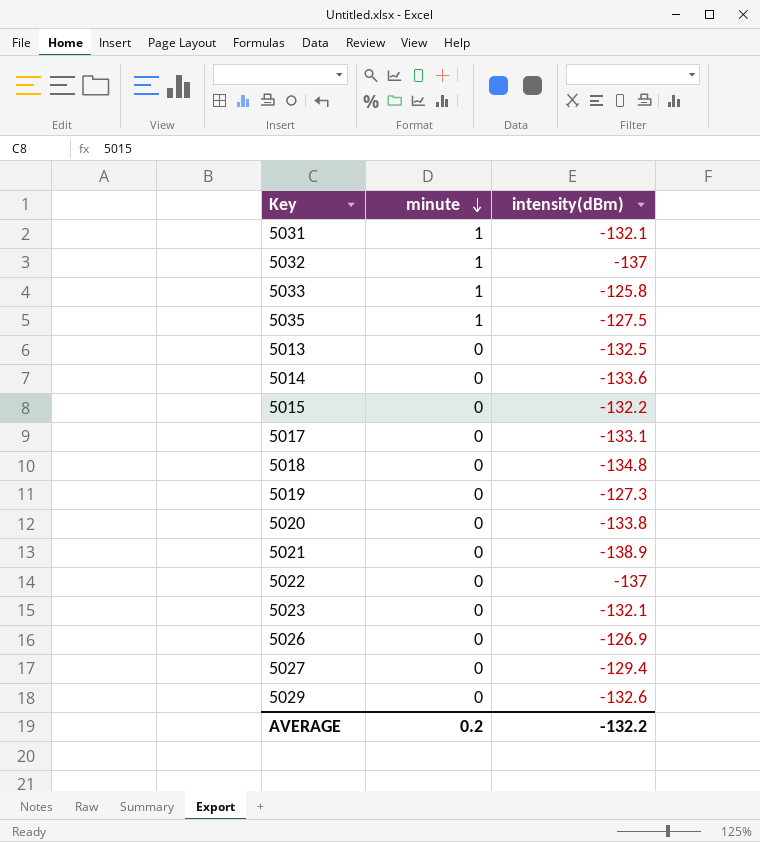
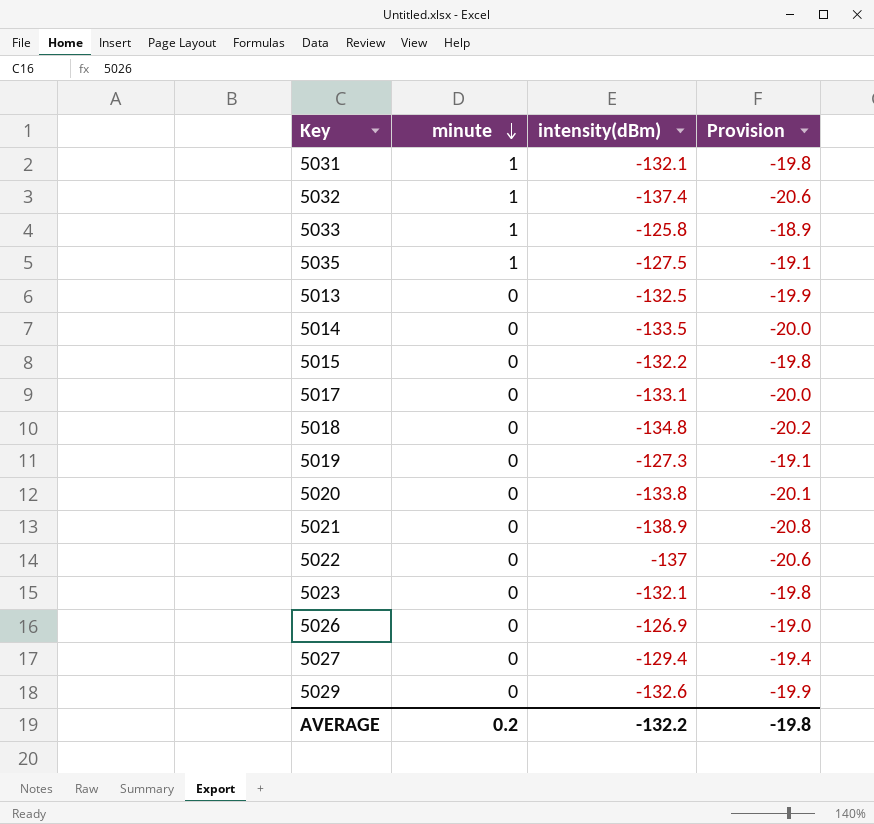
column Provision | formula: none -> [intensity(dBm)] * 0.15
5032 | intensity(dBm): -137 -> -137.4
5014 | intensity(dBm): -133.6 -> -133.5

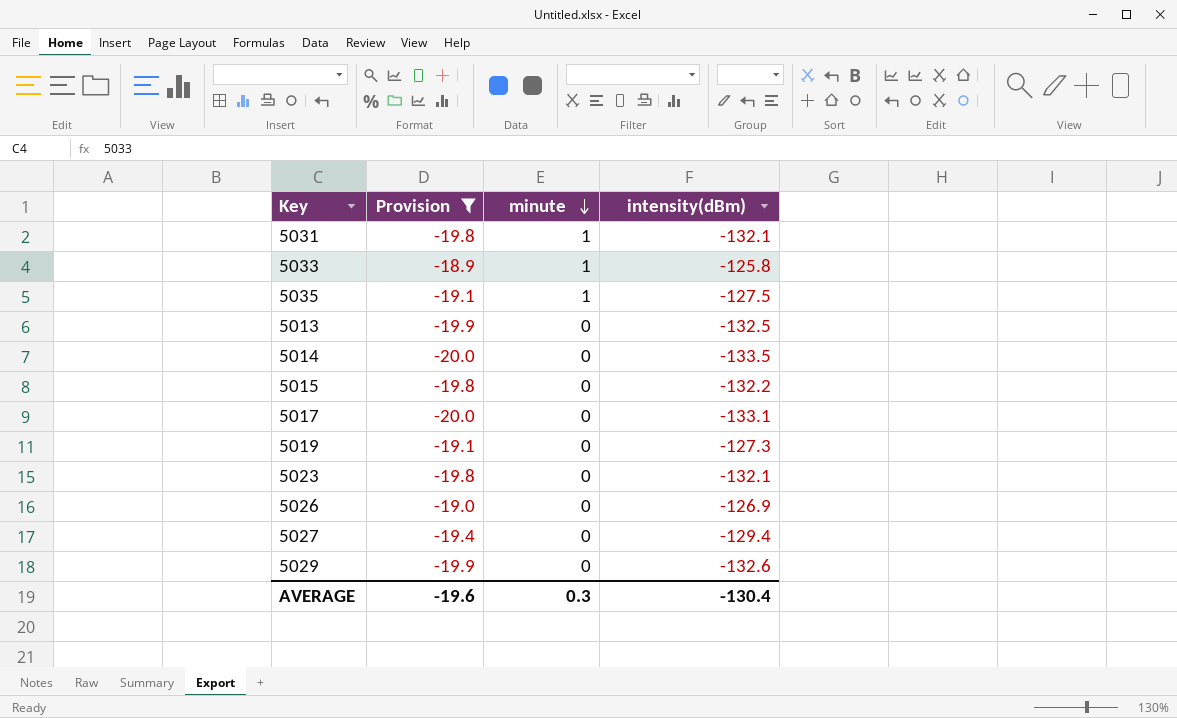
filter: none -> Provision >= -20.0
column Provision | position: 4 -> 2
AVERAGE | Provision: -19.8 -> -19.6
AVERAGE | minute: 0.2 -> 0.3
AVERAGE | intensity(dBm): -132.2 -> -130.4

